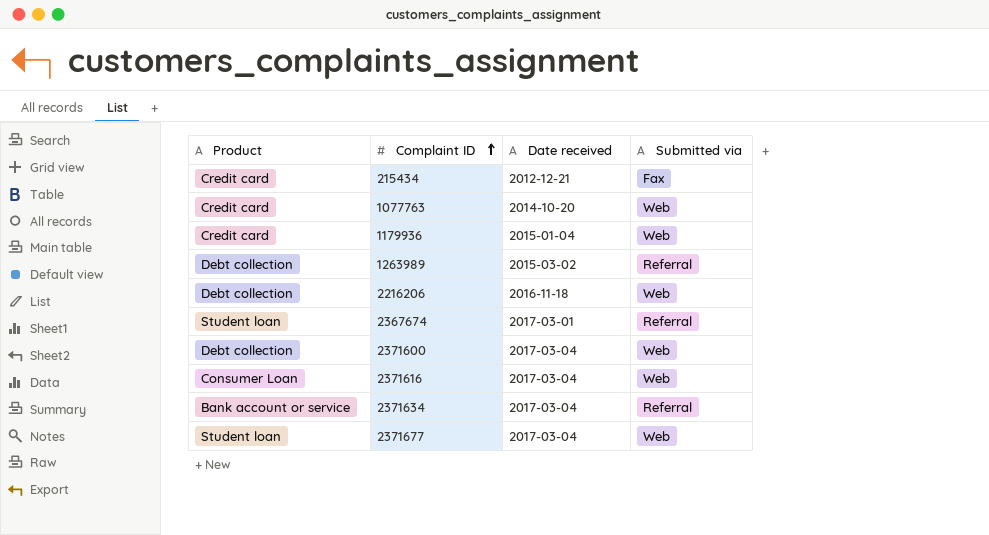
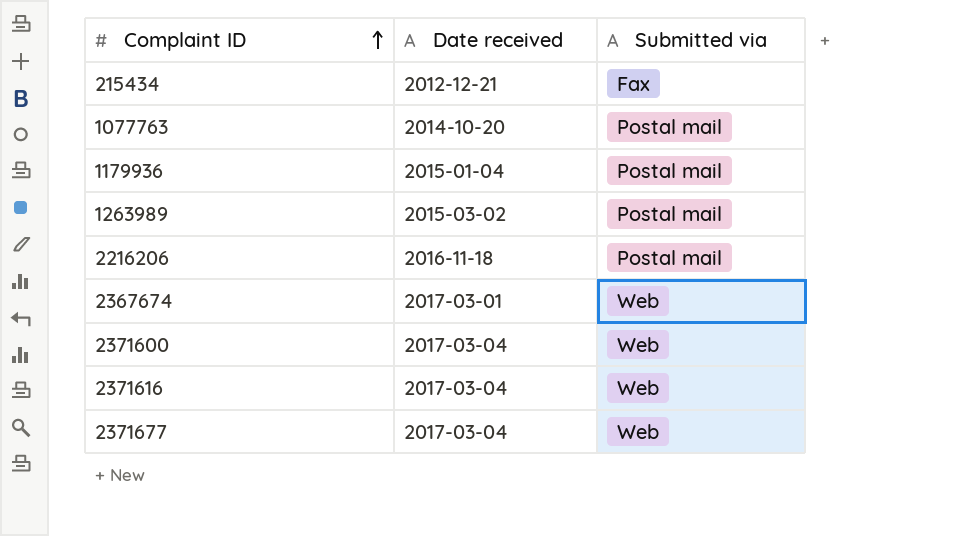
column Product | position: 1 -> none
row 2371634: Bank account or service | 2017-03-04 | Referral -> none
1077763 | Submitted via: Web -> Postal mail
1179936 | Submitted via: Web -> Postal mail
1263989 | Submitted via: Referral -> Postal mail
2216206 | Submitted via: Web -> Postal mail
2367674 | Submitted via: Referral -> Web

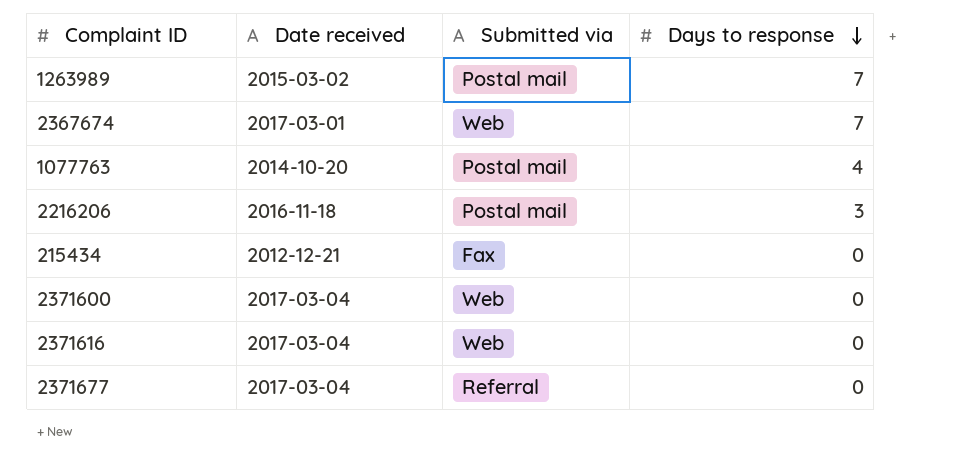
row order: Complaint ID ascending -> Days to response descending
column Days to response | position: none -> 4
row 1179936: 2015-01-04 | Postal mail -> none
2371677 | Submitted via: Web -> Referral

